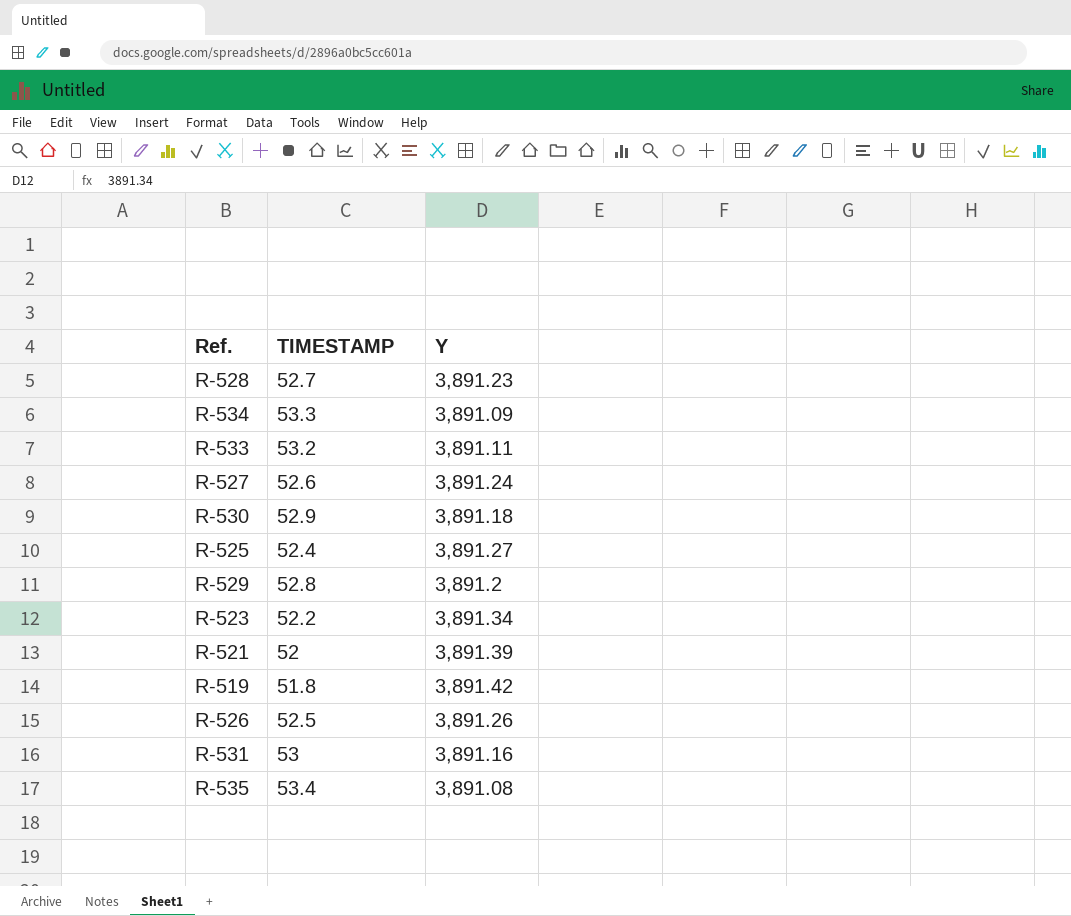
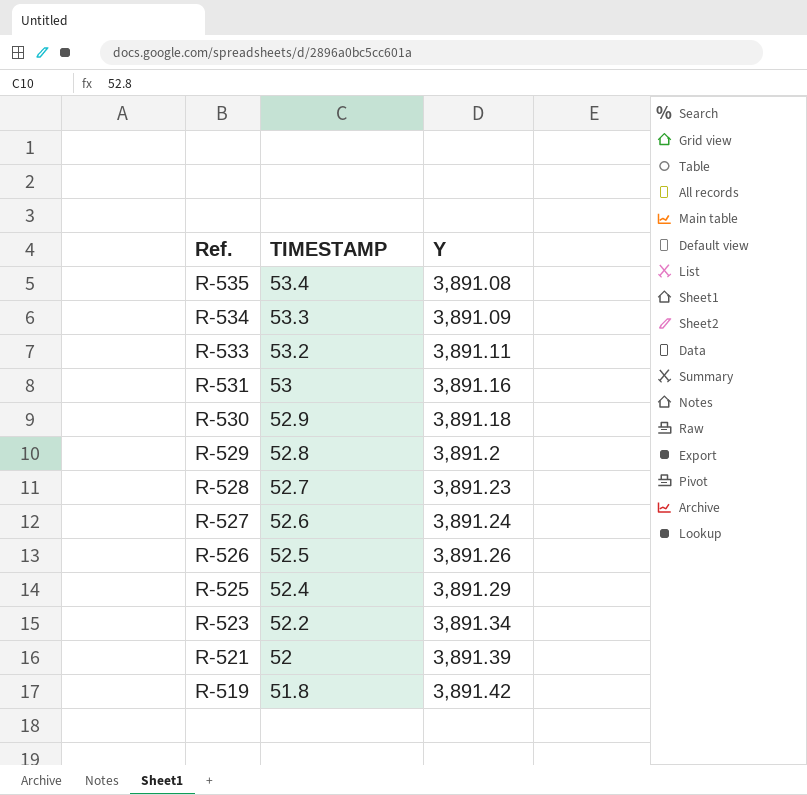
row order: none -> Ref. descending
R-525 | Y: 3,891.27 -> 3,891.29

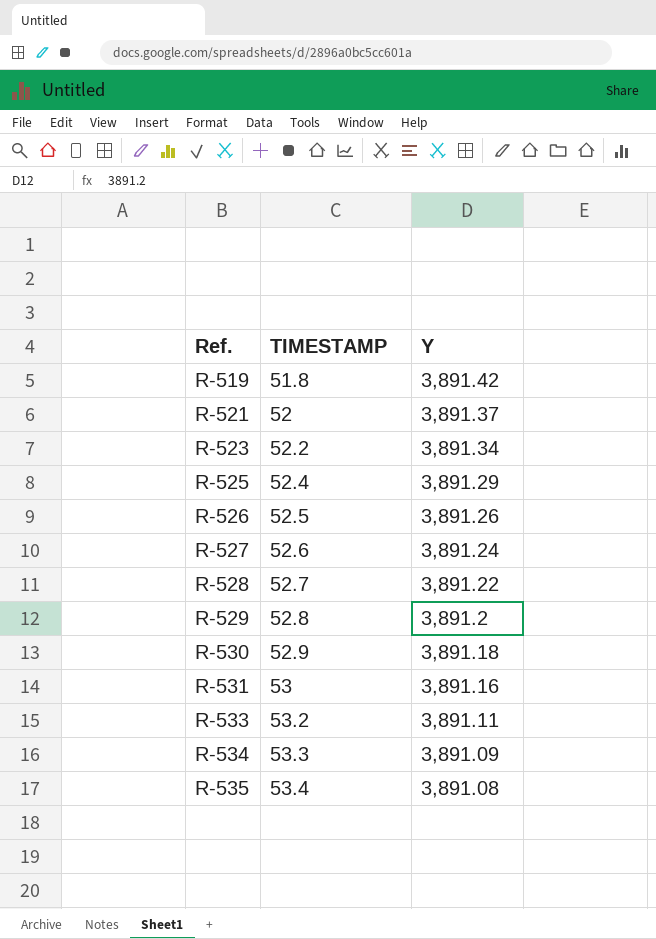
row order: Ref. descending -> Ref. ascending
R-521 | Y: 3,891.39 -> 3,891.37
R-528 | Y: 3,891.23 -> 3,891.22

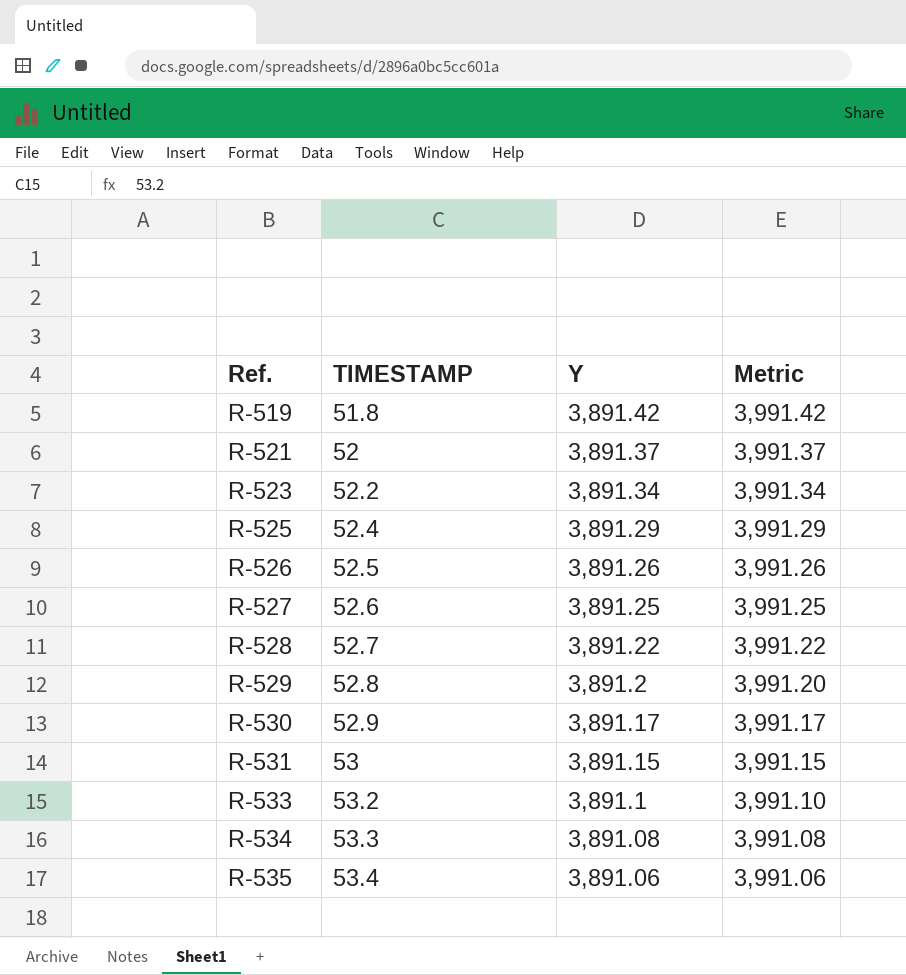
column Metric | formula: none -> [Y] + 100
R-527 | Y: 3,891.24 -> 3,891.25
R-530 | Y: 3,891.18 -> 3,891.17
R-531 | Y: 3,891.16 -> 3,891.15
R-533 | Y: 3,891.11 -> 3,891.1
R-534 | Y: 3,891.09 -> 3,891.08
R-535 | Y: 3,891.08 -> 3,891.06

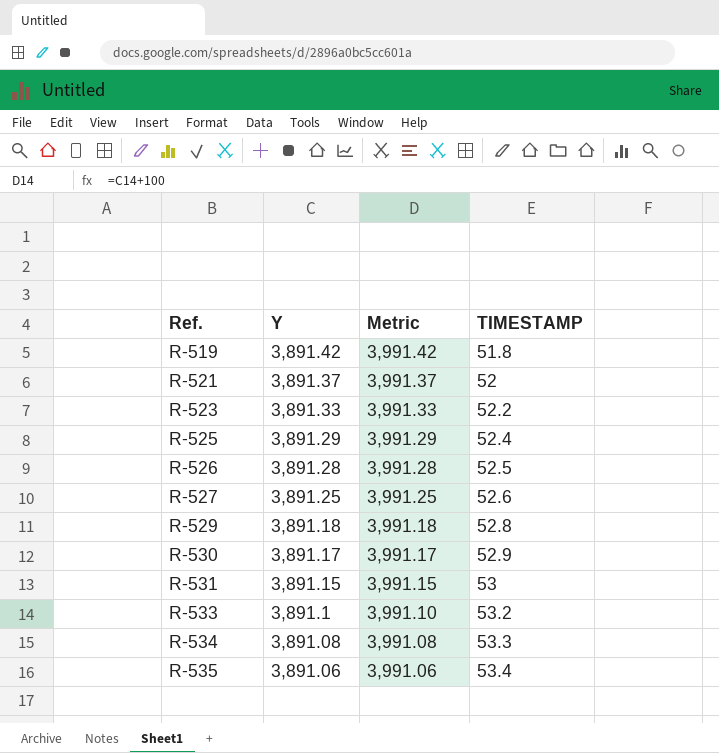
column TIMESTAMP | position: 2 -> 4
row R-528: 52.7 | 3,891.22 | 3,991.22 -> none
R-523 | Y: 3,891.34 -> 3,891.33
R-523 | Metric: 3,991.34 -> 3,991.33
R-526 | Y: 3,891.26 -> 3,891.28
R-526 | Metric: 3,991.26 -> 3,991.28
R-529 | Y: 3,891.2 -> 3,891.18
R-529 | Metric: 3,991.20 -> 3,991.18

